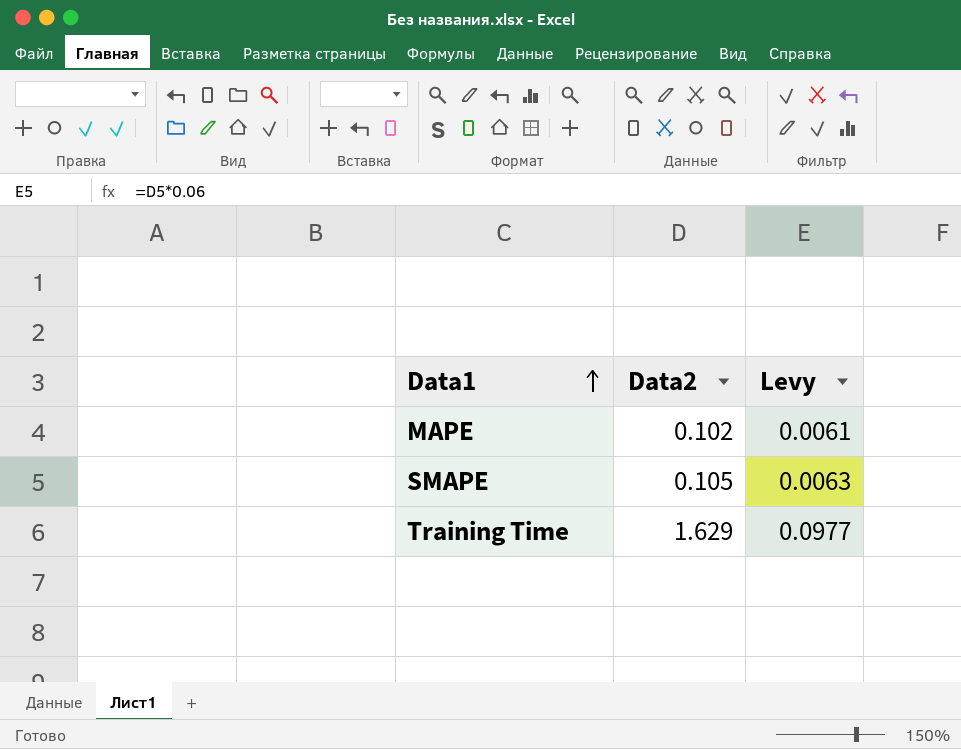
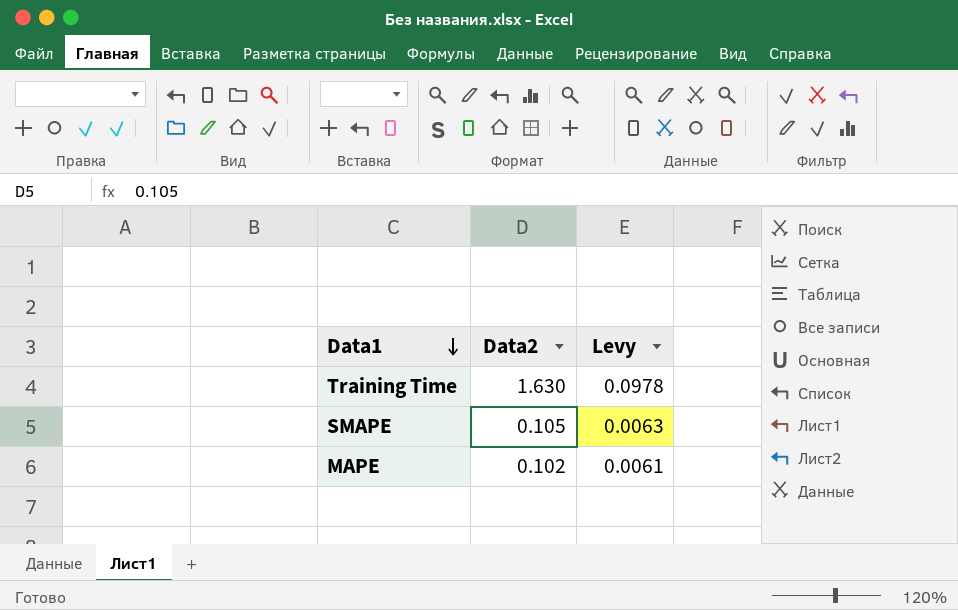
row order: Data1 ascending -> Data1 descending
Training Time | Data2: 1.629 -> 1.630
Training Time | Levy: 0.0977 -> 0.0978

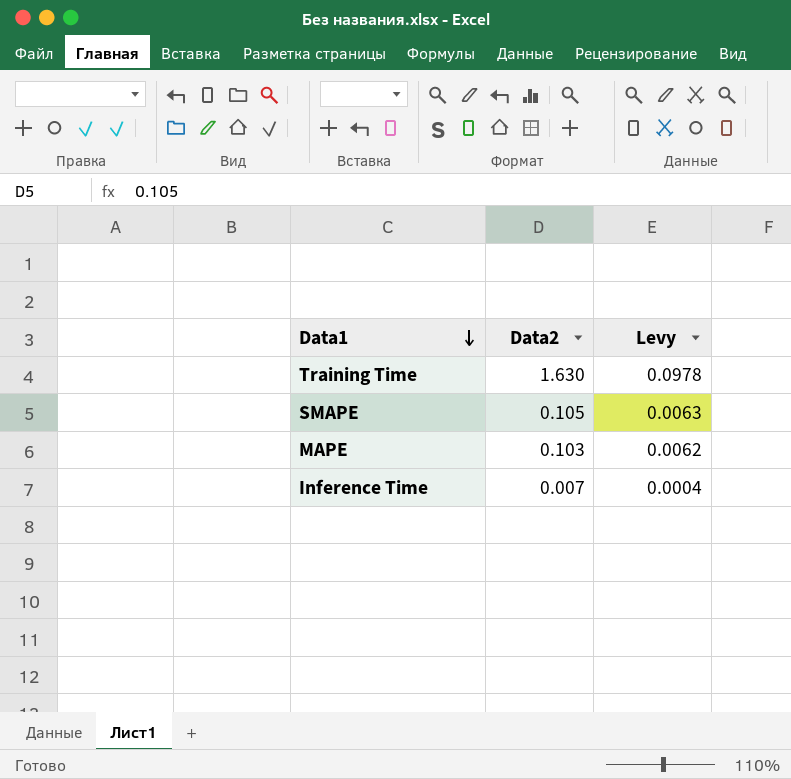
MAPE | Data2: 0.102 -> 0.103
MAPE | Levy: 0.0061 -> 0.0062
row Inference Time: none -> 0.007 | 0.0004

